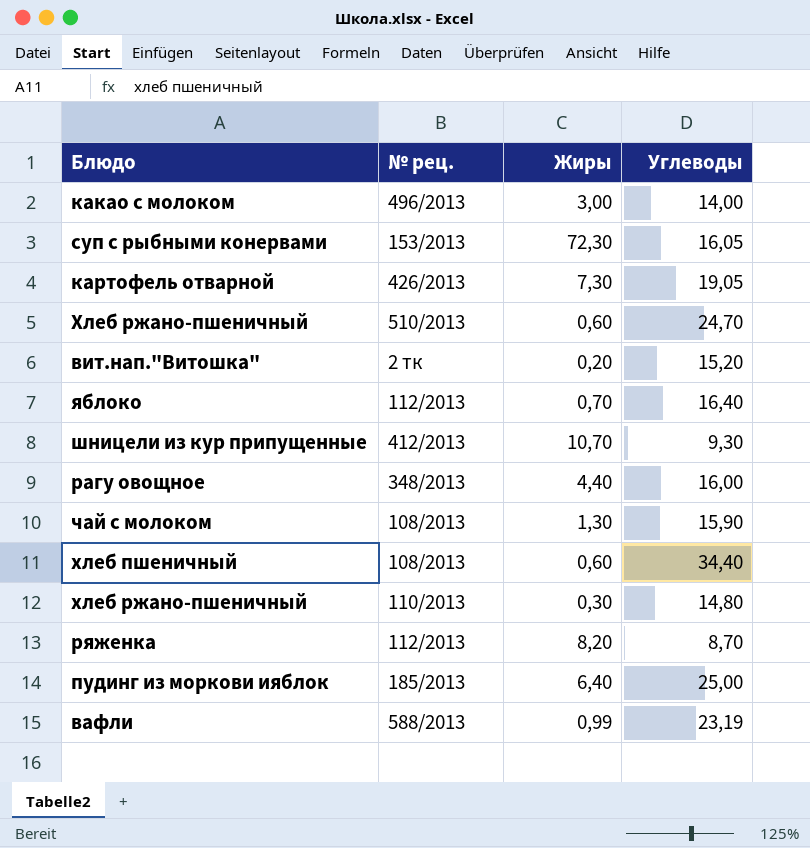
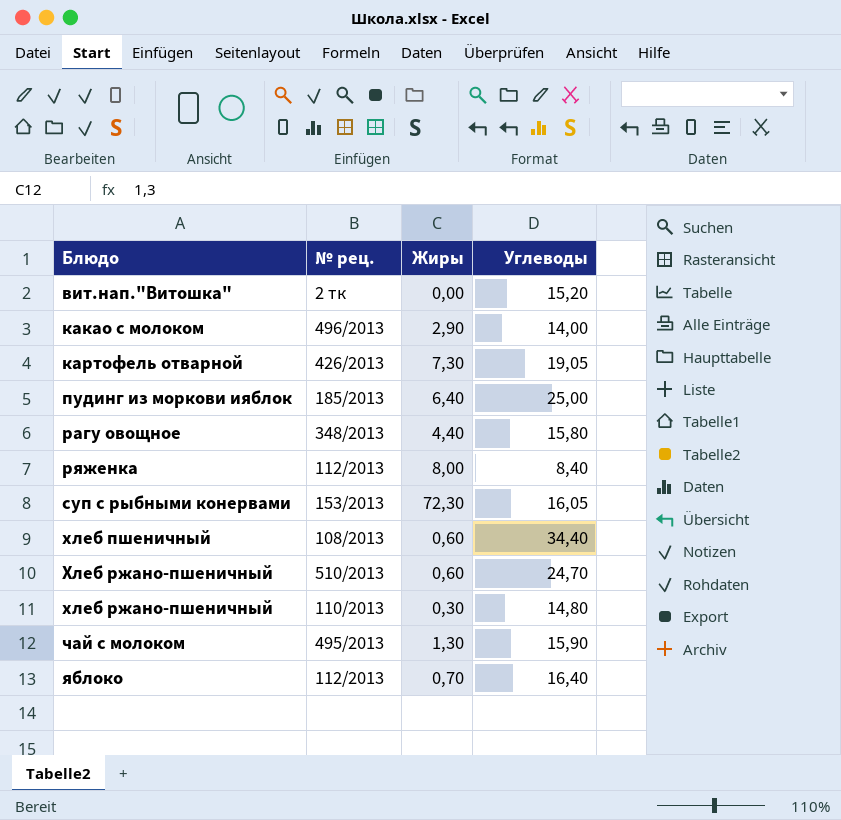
row order: none -> Блюдо ascending
row шницели из кур припущенные: 412/2013 | 10,70 | 9,30 -> none
row вафли: 588/2013 | 0,99 | 23,19 -> none
вит.нап."Витошка" | Жиры: 0,20 -> 0,00
какао с молоком | Жиры: 3,00 -> 2,90
рагу овощное | Углеводы: 16,00 -> 15,80
ряженка | Жиры: 8,20 -> 8,00
ряженка | Углеводы: 8,70 -> 8,40
чай с молоком | № рец.: 108/2013 -> 495/2013

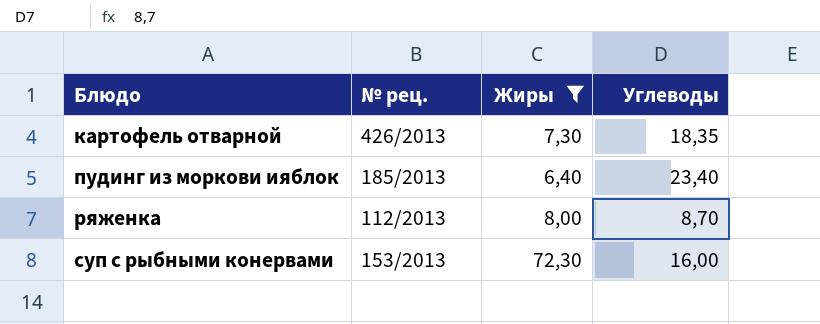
filter: none -> Жиры >= 6,40
картофель отварной | Углеводы: 19,05 -> 18,35
пудинг из моркови ияблок | Углеводы: 25,00 -> 23,40
ряженка | Углеводы: 8,40 -> 8,70
суп с рыбными конервами | Углеводы: 16,05 -> 16,00

